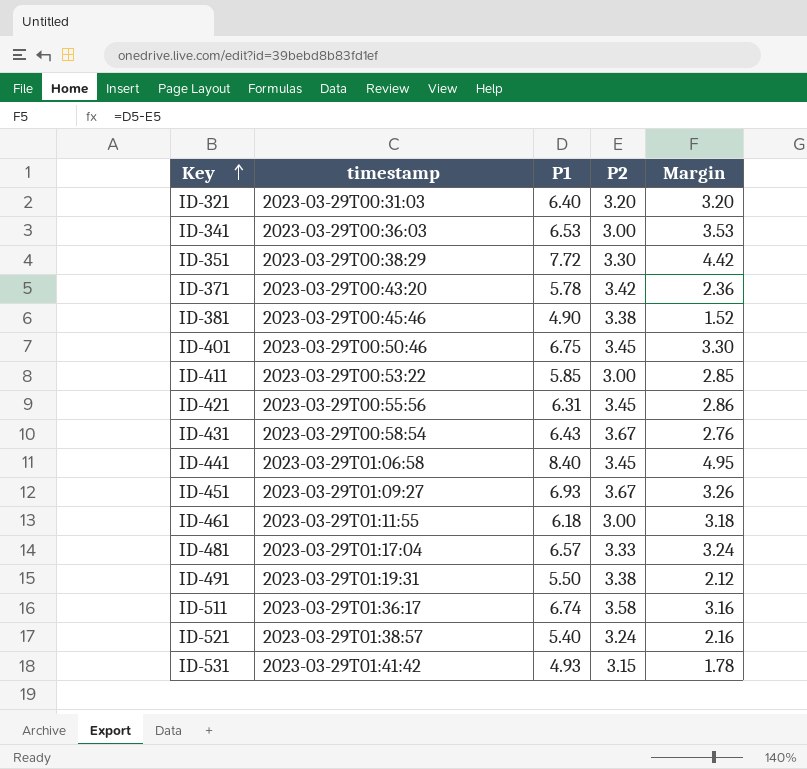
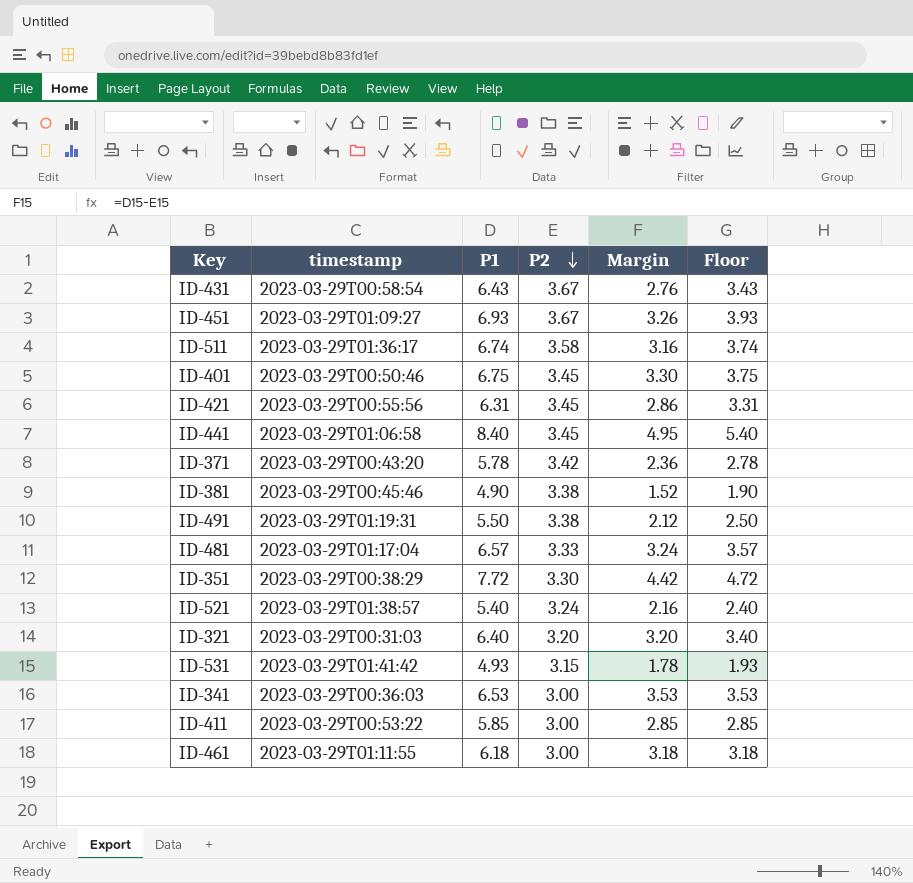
row order: Key ascending -> P2 descending
column Floor | formula: none -> [P1] - 3

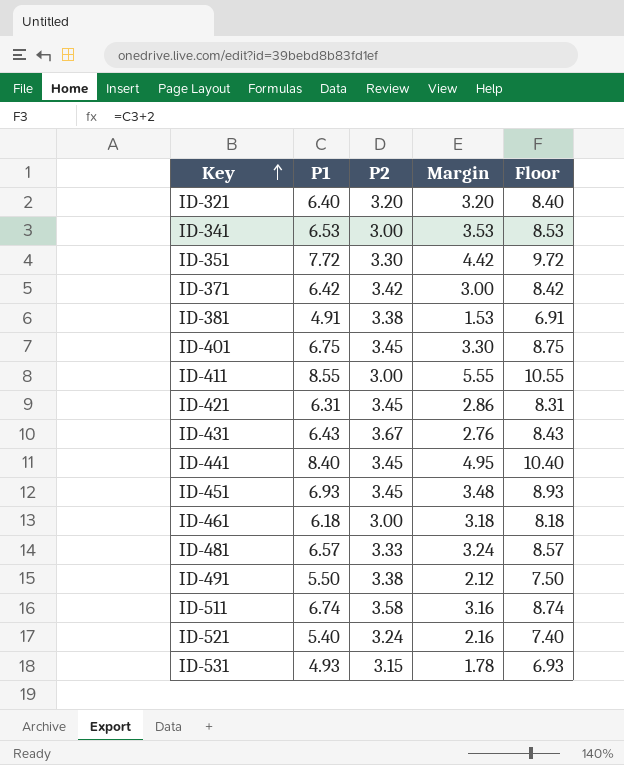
row order: P2 descending -> Key ascending
column timestamp | position: 2 -> none
column Floor | formula: [P1] - 3 -> [P1] + 2
ID-371 | P1: 5.78 -> 6.42
ID-371 | Margin: 2.36 -> 3.00
ID-381 | P1: 4.90 -> 4.91
ID-381 | Margin: 1.52 -> 1.53
ID-411 | P1: 5.85 -> 8.55
ID-411 | Margin: 2.85 -> 5.55
ID-451 | P2: 3.67 -> 3.45
ID-451 | Margin: 3.26 -> 3.48

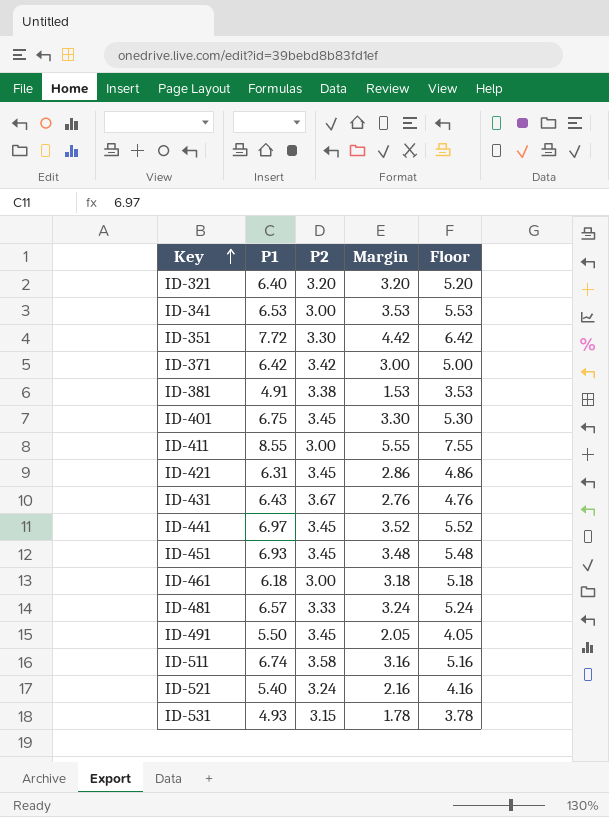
column Floor | formula: [P1] + 2 -> [Margin] + 2
ID-441 | P1: 8.40 -> 6.97
ID-441 | Margin: 4.95 -> 3.52
ID-491 | P2: 3.38 -> 3.45
ID-491 | Margin: 2.12 -> 2.05

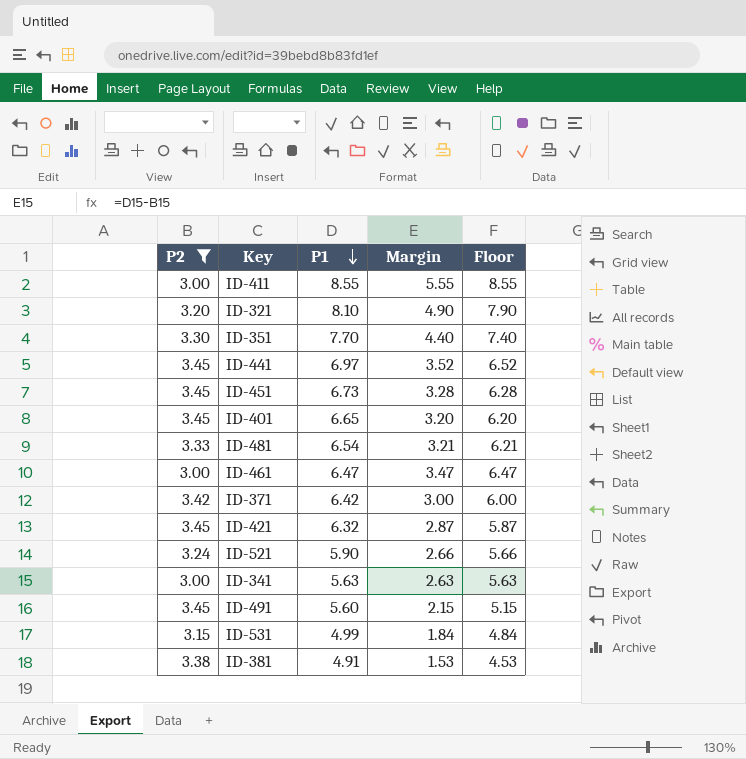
filter: none -> P2 <= 3.45
row order: Key ascending -> P1 descending
column P2 | position: 3 -> 1
column Floor | formula: [Margin] + 2 -> [Margin] + 3
ID-321 | P1: 6.40 -> 8.10
ID-321 | Margin: 3.20 -> 4.90
ID-351 | P1: 7.72 -> 7.70
ID-351 | Margin: 4.42 -> 4.40
ID-451 | P1: 6.93 -> 6.73
ID-451 | Margin: 3.48 -> 3.28
ID-401 | P1: 6.75 -> 6.65
ID-401 | Margin: 3.30 -> 3.20
ID-481 | P1: 6.57 -> 6.54
ID-481 | Margin: 3.24 -> 3.21
ID-461 | P1: 6.18 -> 6.47
ID-461 | Margin: 3.18 -> 3.47
ID-421 | P1: 6.31 -> 6.32
ID-421 | Margin: 2.86 -> 2.87
ID-521 | P1: 5.40 -> 5.90
ID-521 | Margin: 2.16 -> 2.66
ID-341 | P1: 6.53 -> 5.63
ID-341 | Margin: 3.53 -> 2.63
ID-491 | P1: 5.50 -> 5.60
ID-491 | Margin: 2.05 -> 2.15
ID-531 | P1: 4.93 -> 4.99
ID-531 | Margin: 1.78 -> 1.84

